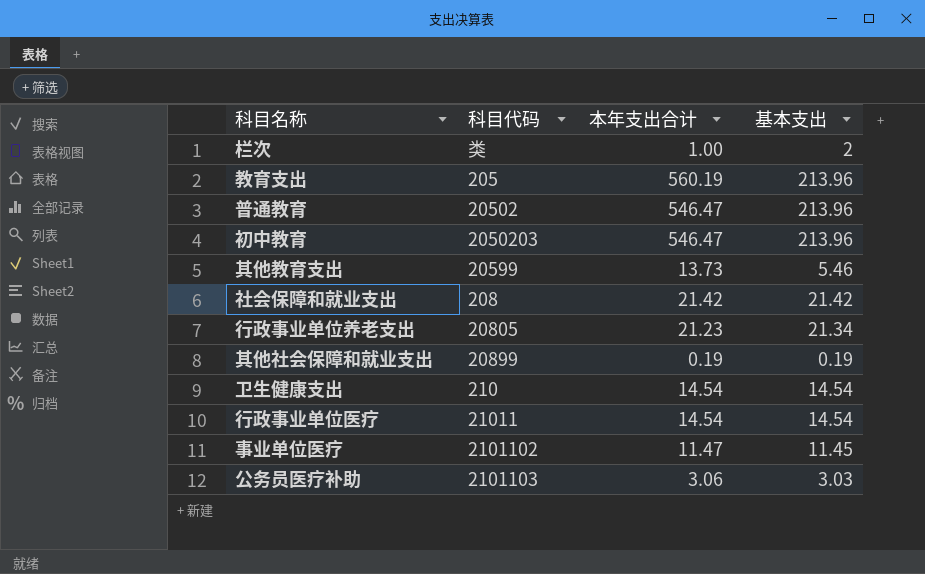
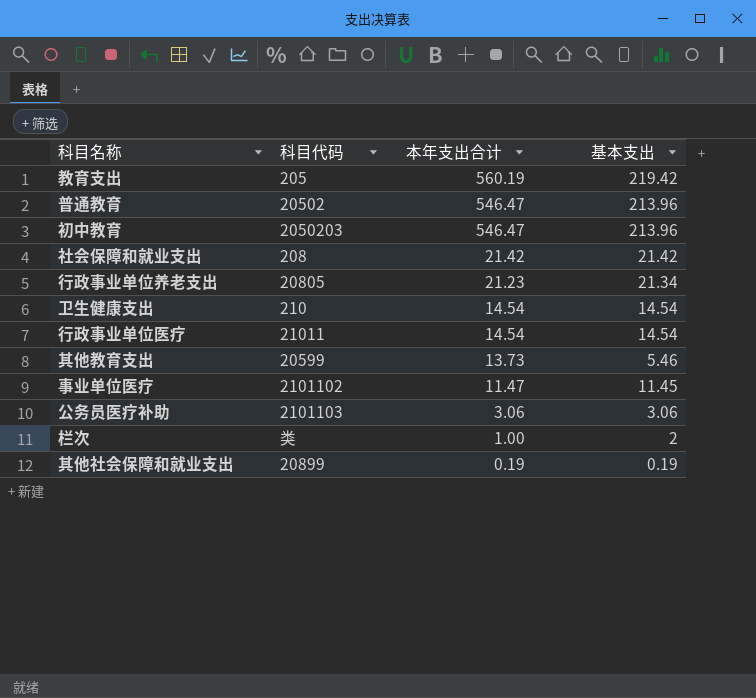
row order: none -> 本年支出合计 descending
教育支出 | 基本支出: 213.96 -> 219.42
公务员医疗补助 | 基本支出: 3.03 -> 3.06

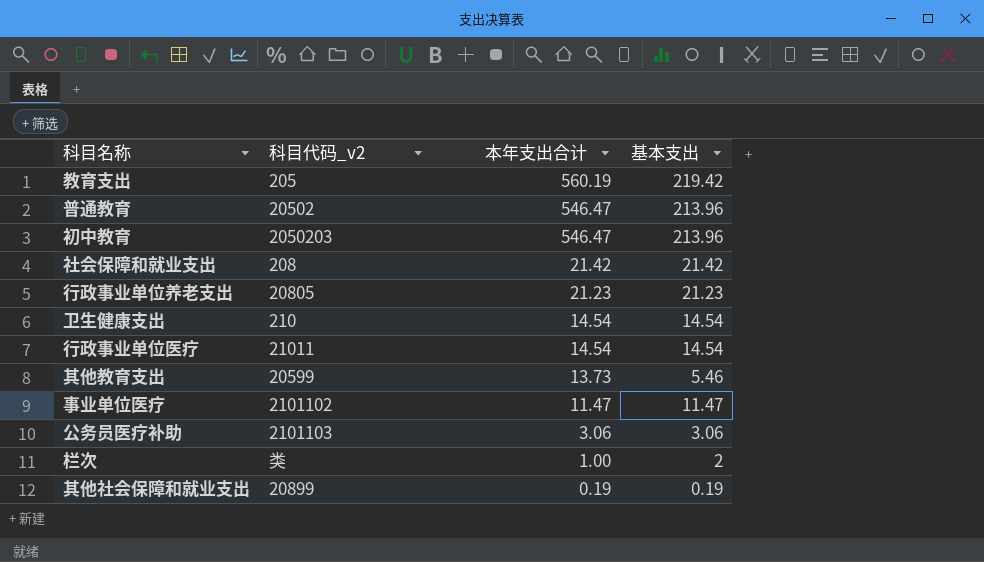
column name: 科目代码 -> 科目代码_v2
行政事业单位养老支出 | 基本支出: 21.34 -> 21.23
事业单位医疗 | 基本支出: 11.45 -> 11.47

